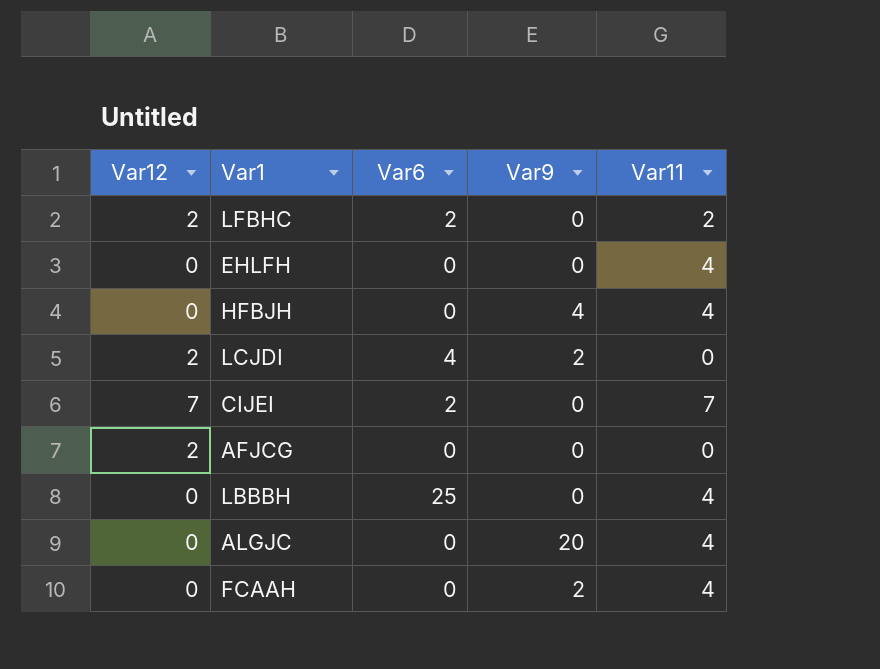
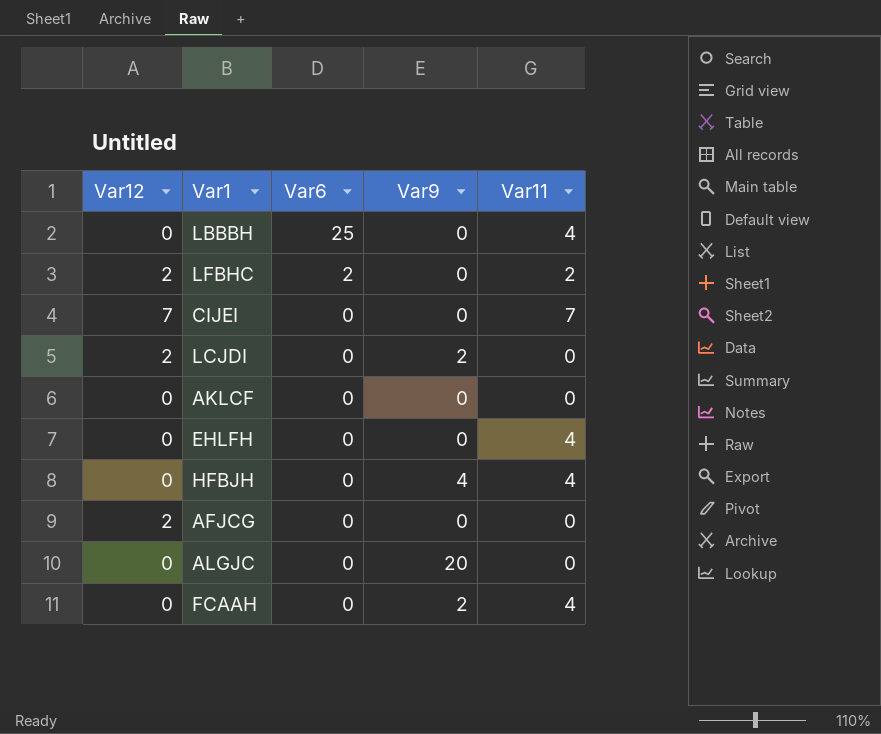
row order: none -> Var6 descending
CIJEI | Var6: 2 -> 0
LCJDI | Var6: 4 -> 0
row AKLCF: none -> 0 | 0 | 0 | 0
ALGJC | Var11: 4 -> 0

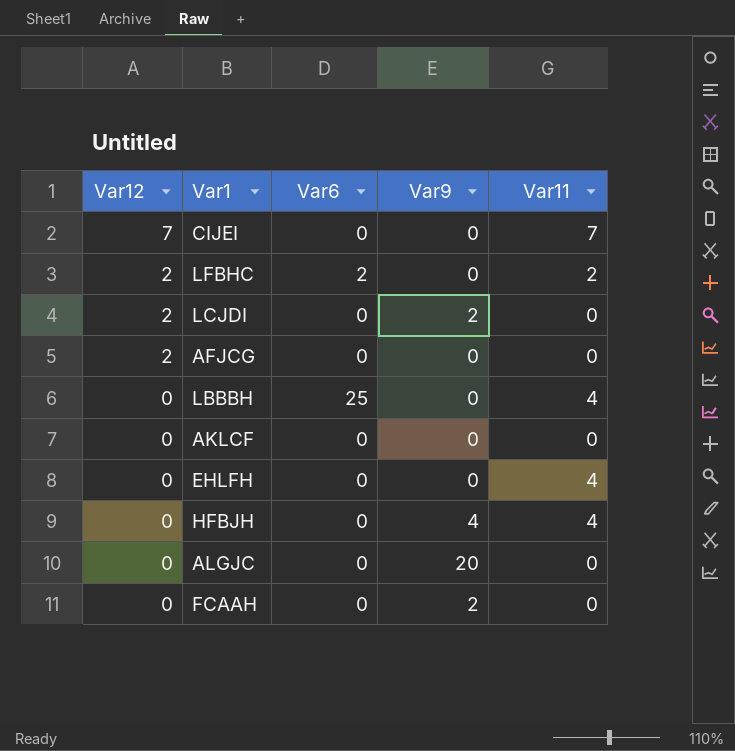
row order: Var6 descending -> Var12 descending
FCAAH | Var11: 4 -> 0

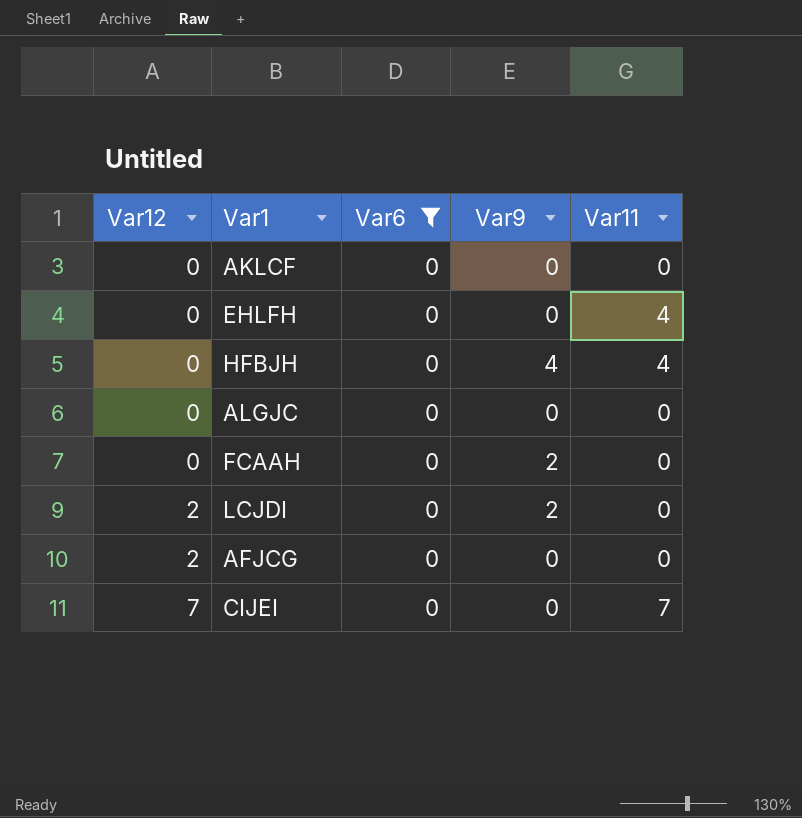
filter: none -> Var6 = 0
row order: Var12 descending -> Var12 ascending
ALGJC | Var9: 20 -> 0

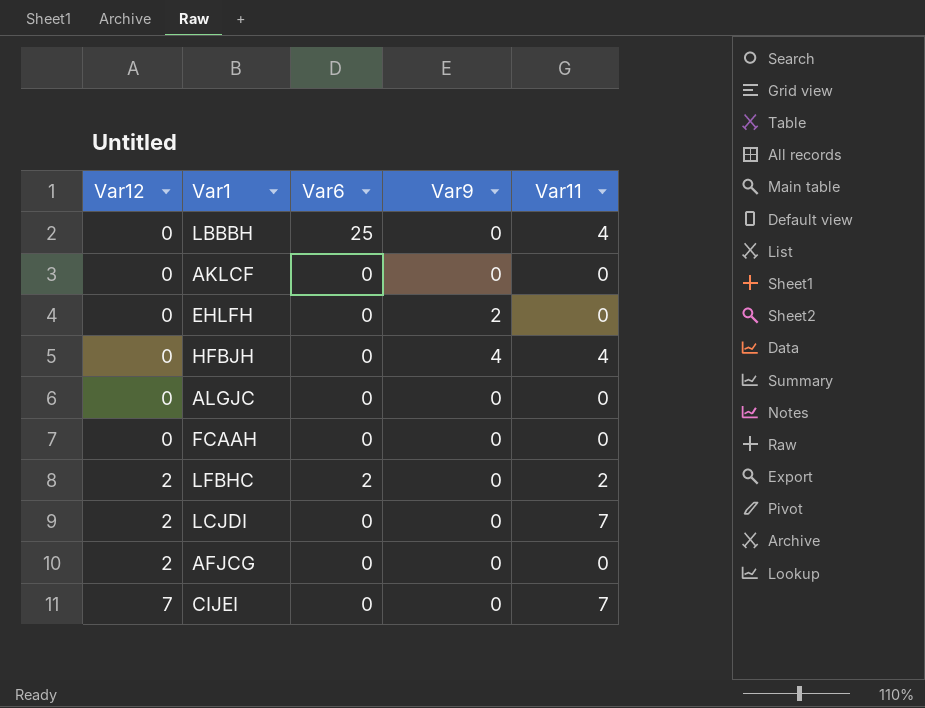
filter: Var6 = 0 -> none
EHLFH | Var9: 0 -> 2
EHLFH | Var11: 4 -> 0
FCAAH | Var9: 2 -> 0
LCJDI | Var9: 2 -> 0
LCJDI | Var11: 0 -> 7

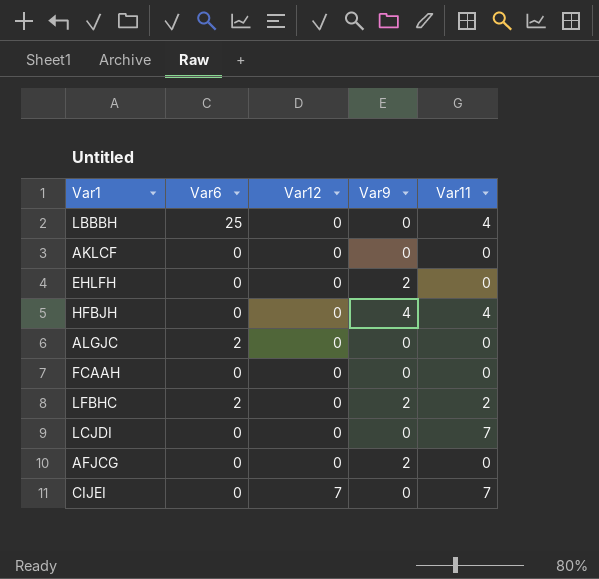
column Var12 | position: 1 -> 3
ALGJC | Var6: 0 -> 2
LFBHC | Var12: 2 -> 0
LFBHC | Var9: 0 -> 2
LCJDI | Var12: 2 -> 0
AFJCG | Var12: 2 -> 0
AFJCG | Var9: 0 -> 2

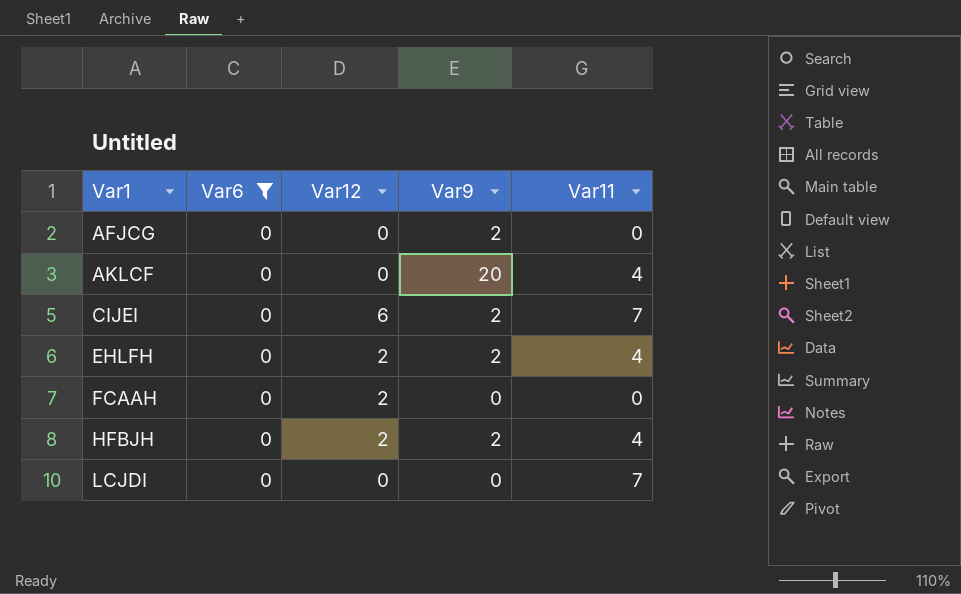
filter: none -> Var6 = 0
row order: Var12 ascending -> Var1 ascending
AKLCF | Var9: 0 -> 20
AKLCF | Var11: 0 -> 4
CIJEI | Var12: 7 -> 6
CIJEI | Var9: 0 -> 2
EHLFH | Var12: 0 -> 2
EHLFH | Var11: 0 -> 4
FCAAH | Var12: 0 -> 2
HFBJH | Var12: 0 -> 2
HFBJH | Var9: 4 -> 2

